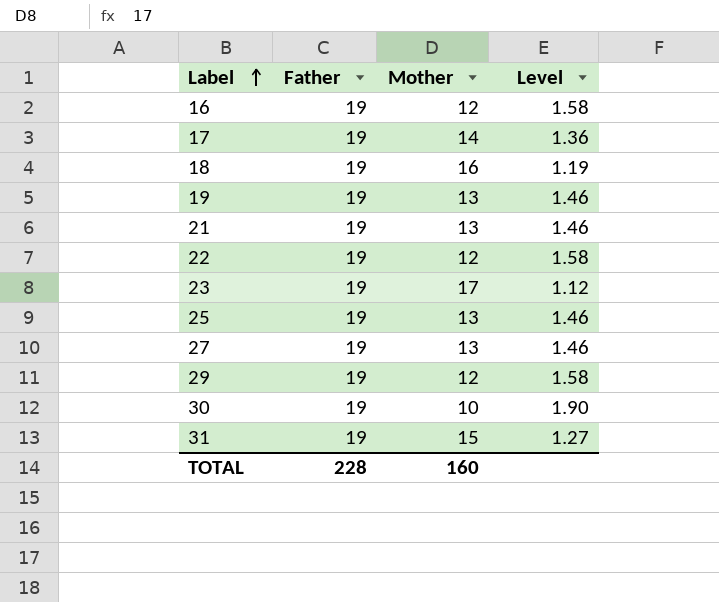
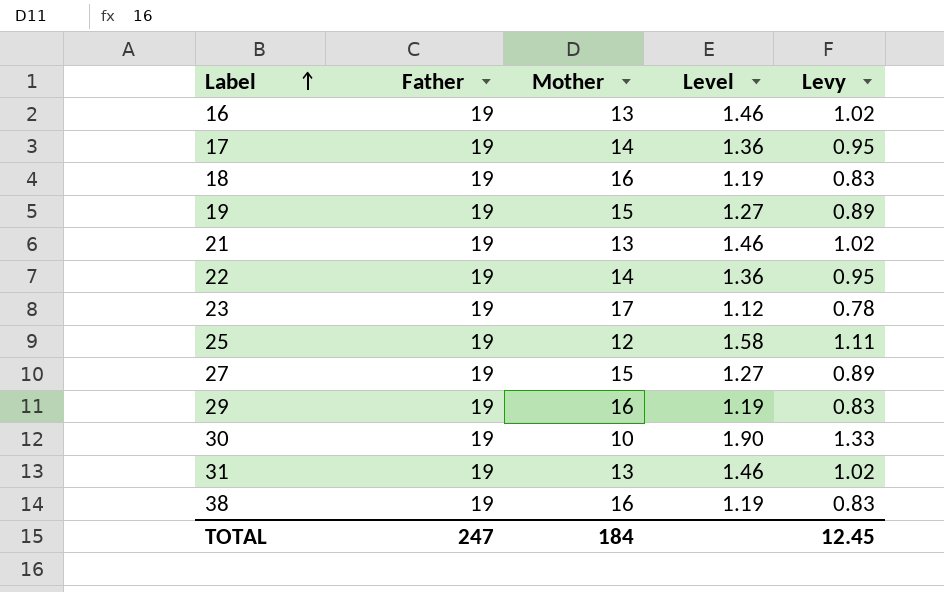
column Levy | formula: none -> [Level] * 0.7
16 | Mother: 12 -> 13
16 | Level: 1.58 -> 1.46
19 | Mother: 13 -> 15
19 | Level: 1.46 -> 1.27
22 | Mother: 12 -> 14
22 | Level: 1.58 -> 1.36
25 | Mother: 13 -> 12
25 | Level: 1.46 -> 1.58
27 | Mother: 13 -> 15
27 | Level: 1.46 -> 1.27
29 | Mother: 12 -> 16
29 | Level: 1.58 -> 1.19
31 | Mother: 15 -> 13
31 | Level: 1.27 -> 1.46
row 38: none -> 19 | 16 | 1.19 | 0.83
TOTAL | Father: 228 -> 247
TOTAL | Mother: 160 -> 184

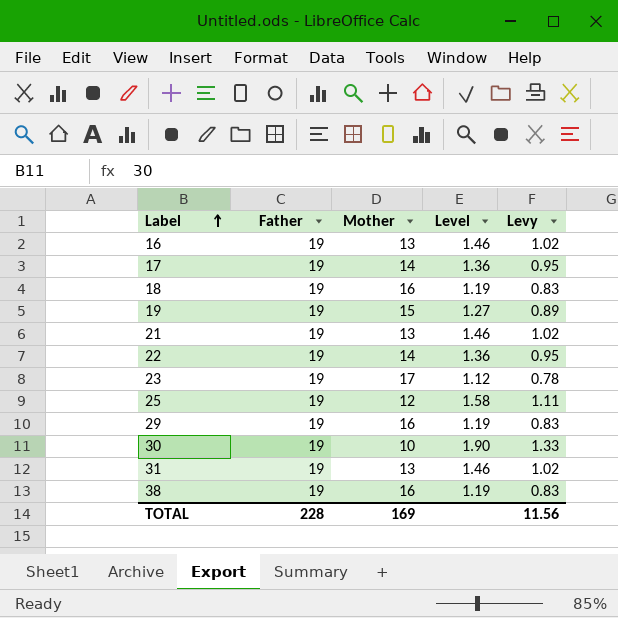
row 27: 19 | 15 | 1.27 | 0.89 -> none
TOTAL | Father: 247 -> 228
TOTAL | Mother: 184 -> 169
TOTAL | Levy: 12.45 -> 11.56

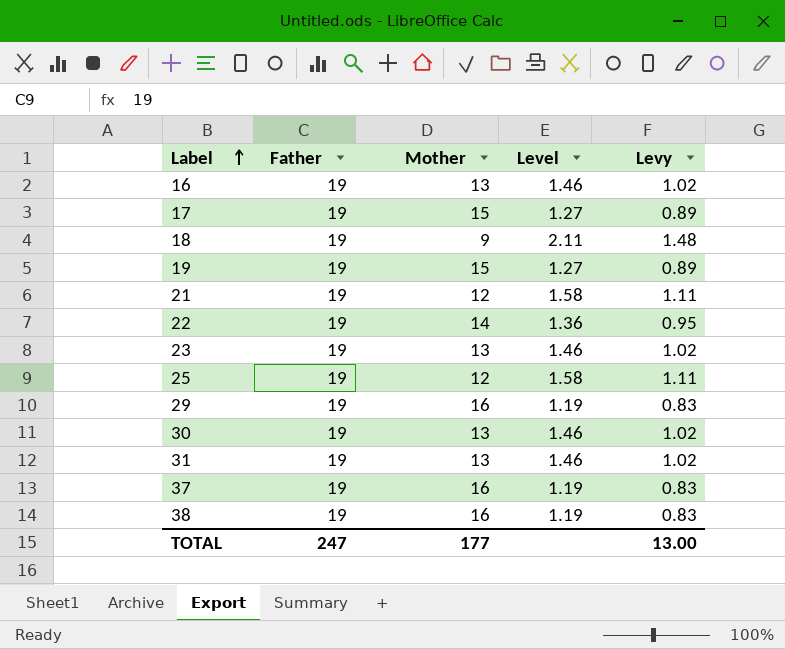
17 | Mother: 14 -> 15
17 | Level: 1.36 -> 1.27
17 | Levy: 0.95 -> 0.89
18 | Mother: 16 -> 9
18 | Level: 1.19 -> 2.11
18 | Levy: 0.83 -> 1.48
21 | Mother: 13 -> 12
21 | Level: 1.46 -> 1.58
21 | Levy: 1.02 -> 1.11
23 | Mother: 17 -> 13
23 | Level: 1.12 -> 1.46
23 | Levy: 0.78 -> 1.02
30 | Mother: 10 -> 13
30 | Level: 1.90 -> 1.46
30 | Levy: 1.33 -> 1.02
row 37: none -> 19 | 16 | 1.19 | 0.83
TOTAL | Father: 228 -> 247
TOTAL | Mother: 169 -> 177
TOTAL | Levy: 11.56 -> 13.00

